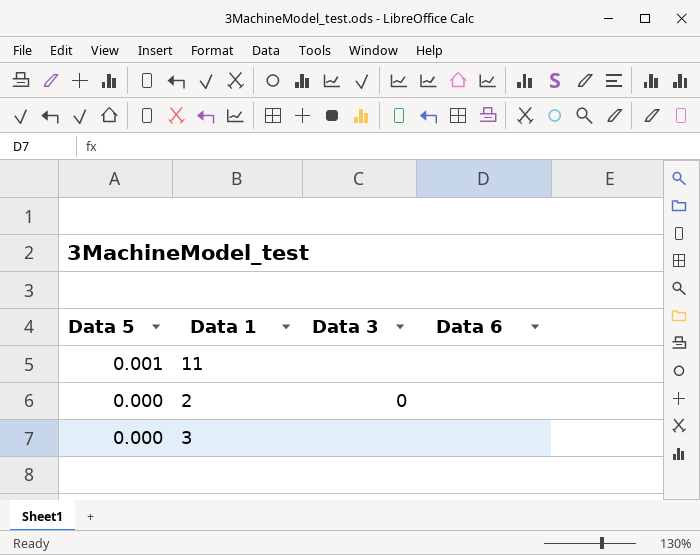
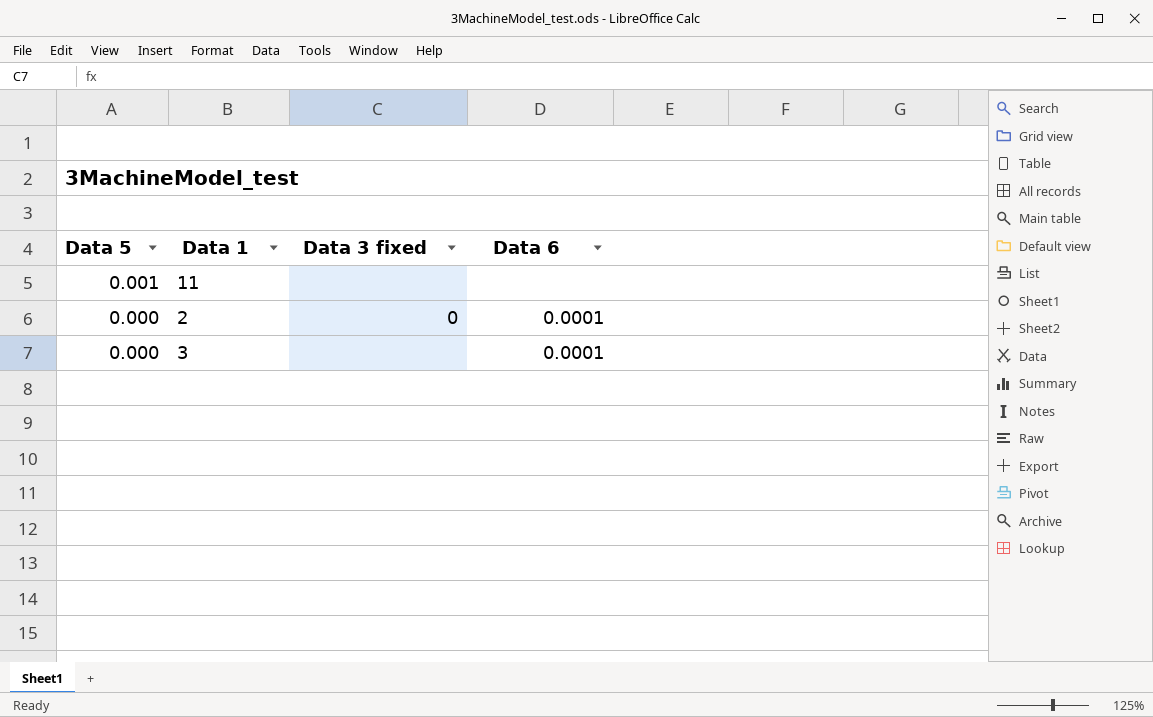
column name: Data 3 -> Data 3 fixed
2 | Data 6: none -> 0.0001
3 | Data 6: none -> 0.0001

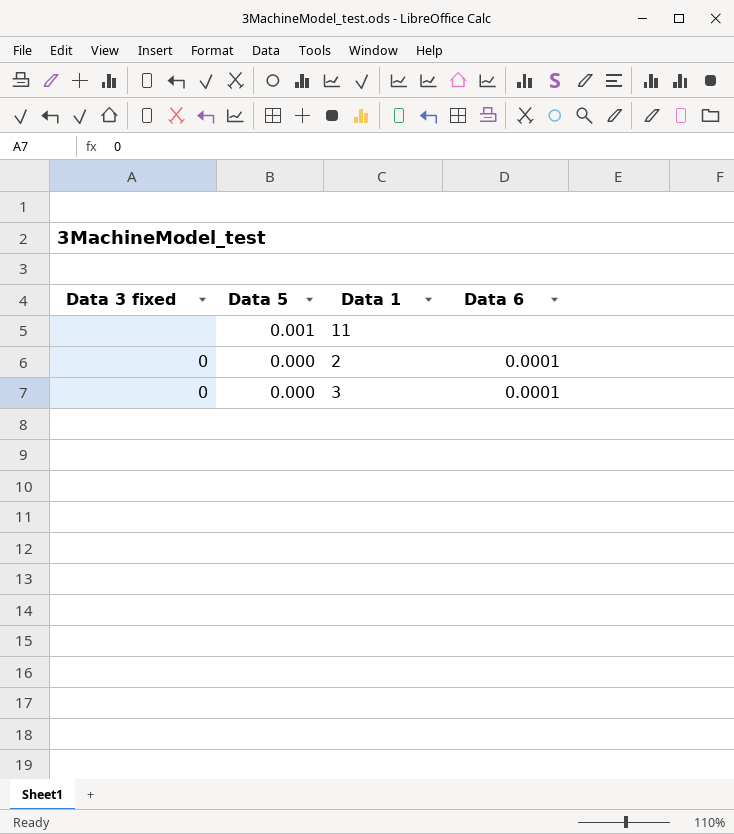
column Data 3 fixed | position: 3 -> 1
3 | Data 3 fixed: none -> 0

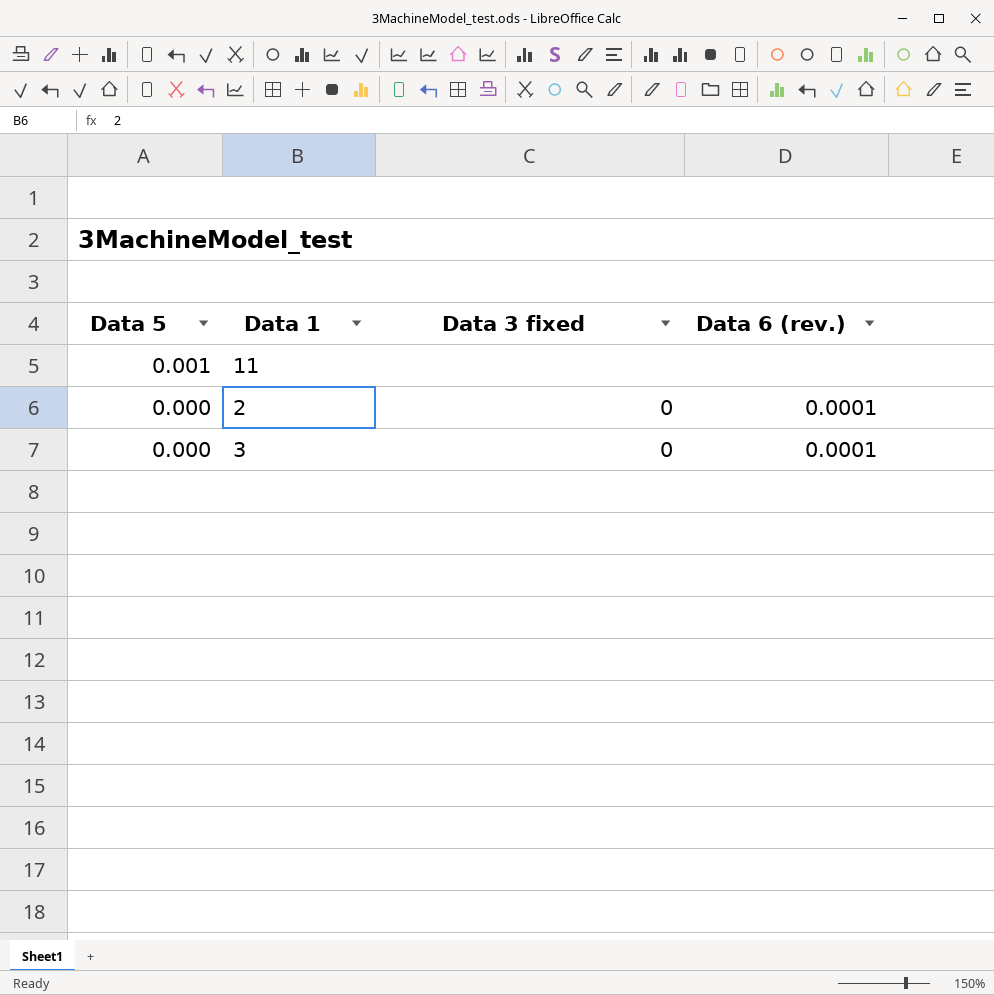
column Data 3 fixed | position: 1 -> 3
column name: Data 6 -> Data 6 (rev.)

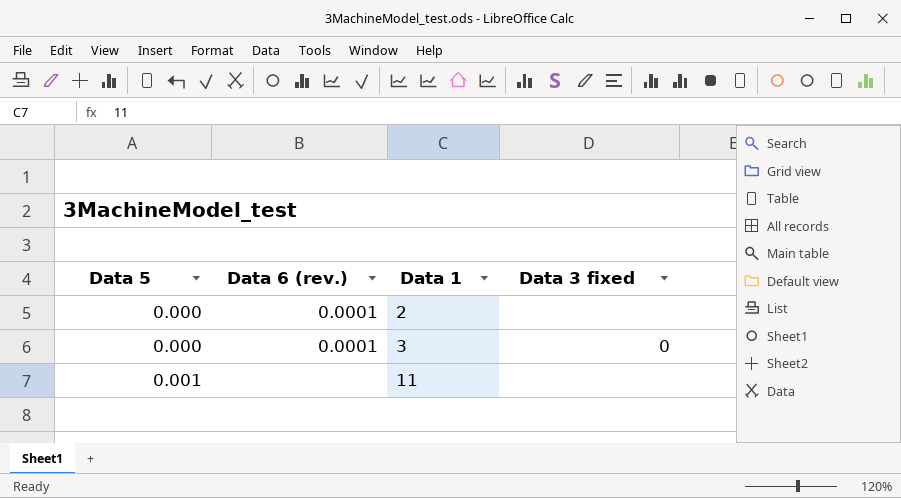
row order: Data 5 descending -> Data 5 ascending
column Data 6 (rev.) | position: 4 -> 2
2 | Data 3 fixed: 0 -> none

